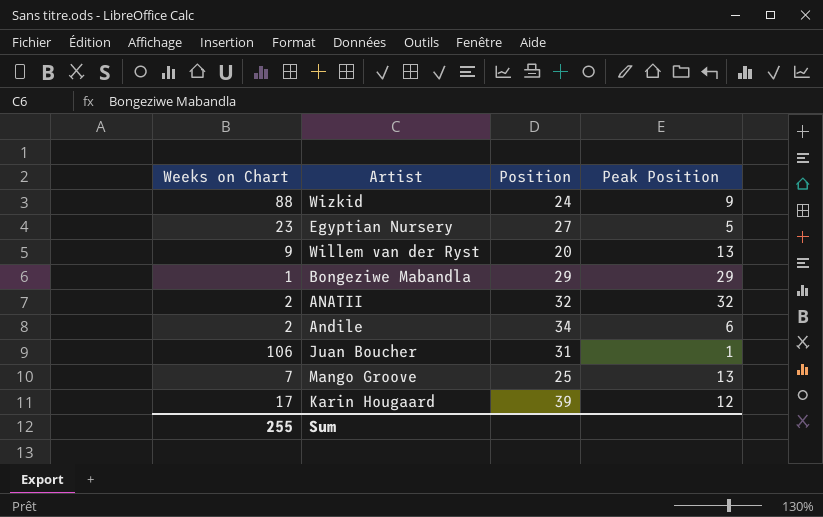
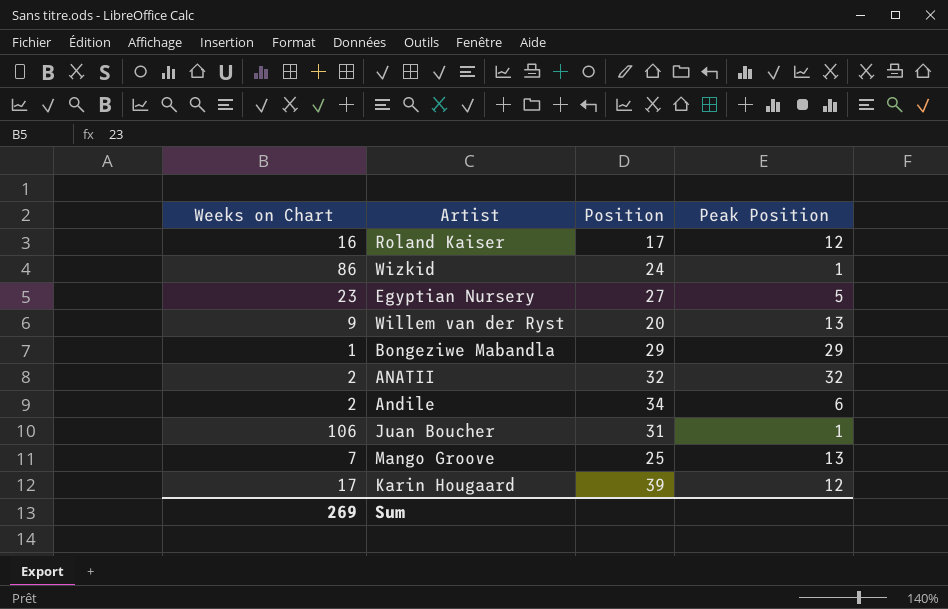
row Roland Kaiser: none -> 16 | 17 | 12
Wizkid | Weeks on Chart: 88 -> 86
Wizkid | Peak Position: 9 -> 1
Sum | Weeks on Chart: 255 -> 269

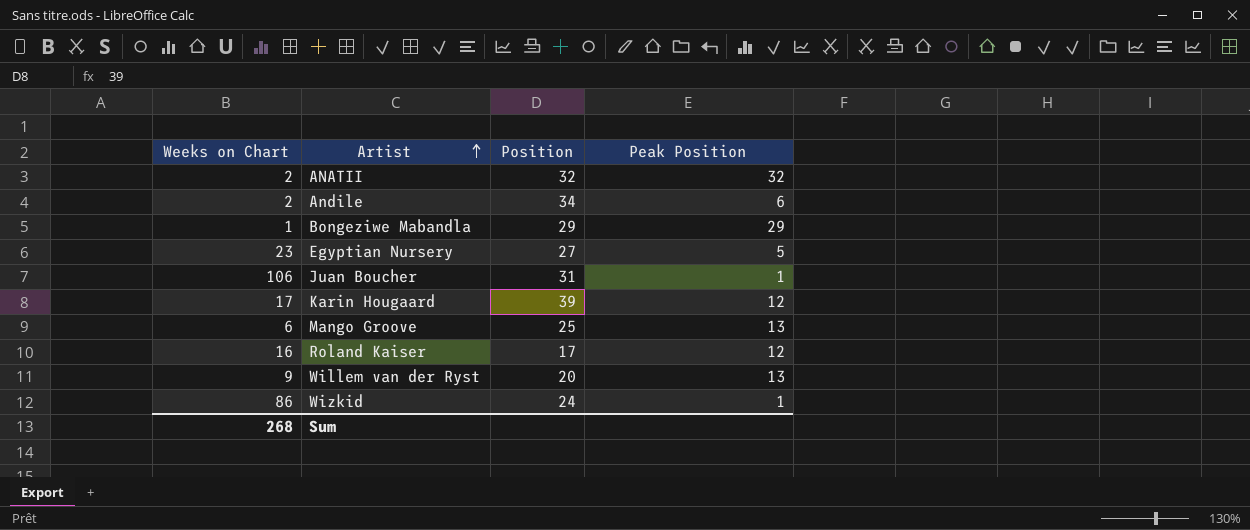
row order: none -> Artist ascending
Mango Groove | Weeks on Chart: 7 -> 6
Sum | Weeks on Chart: 269 -> 268

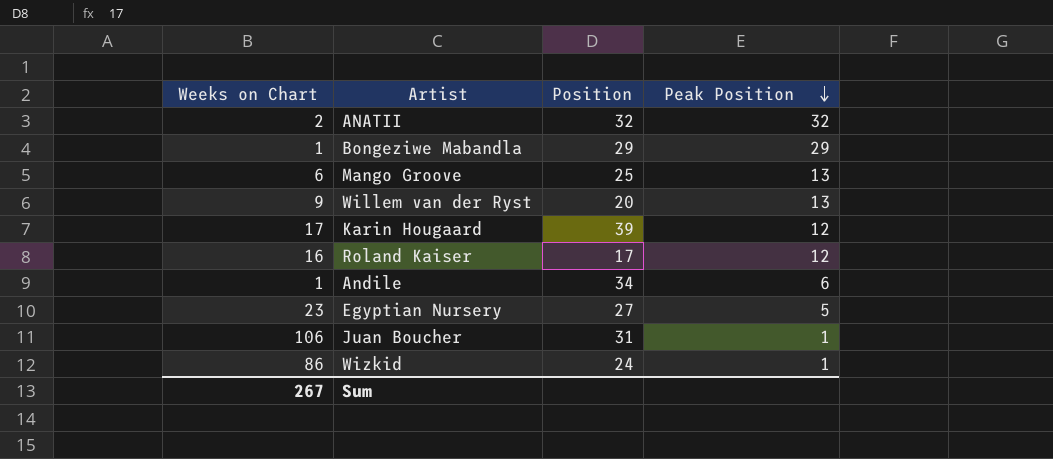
row order: Artist ascending -> Peak Position descending
Andile | Weeks on Chart: 2 -> 1
Sum | Weeks on Chart: 268 -> 267

